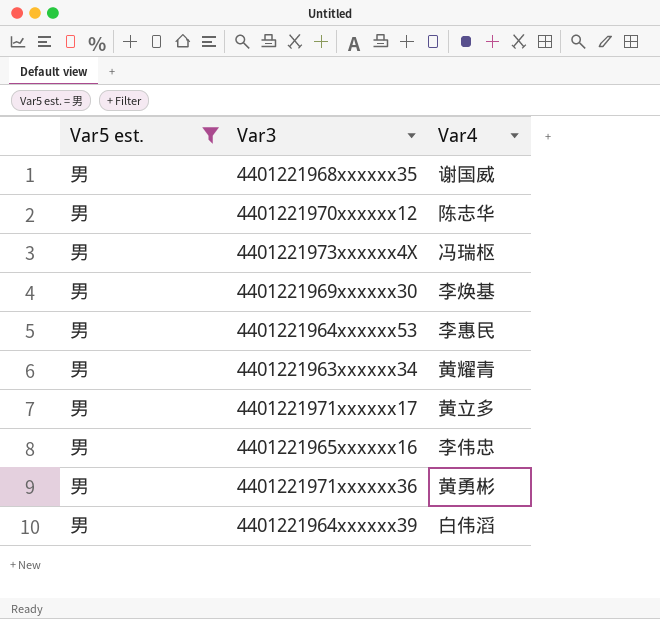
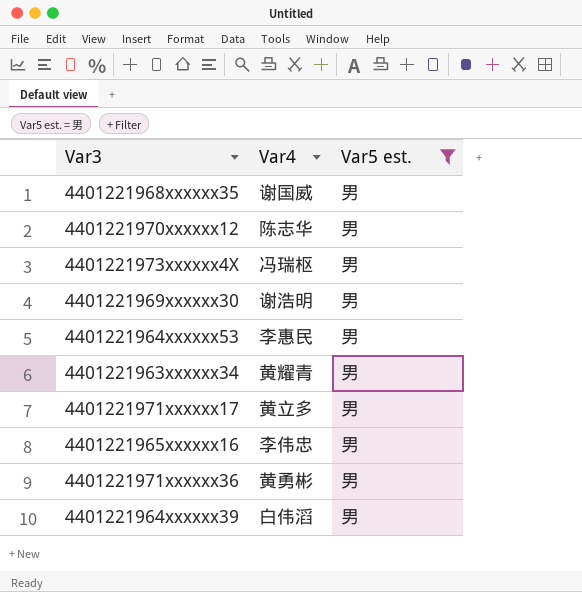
column Var5 est. | position: 1 -> 3
4401221969xxxxxx30 | Var4: 李焕基 -> 谢浩明

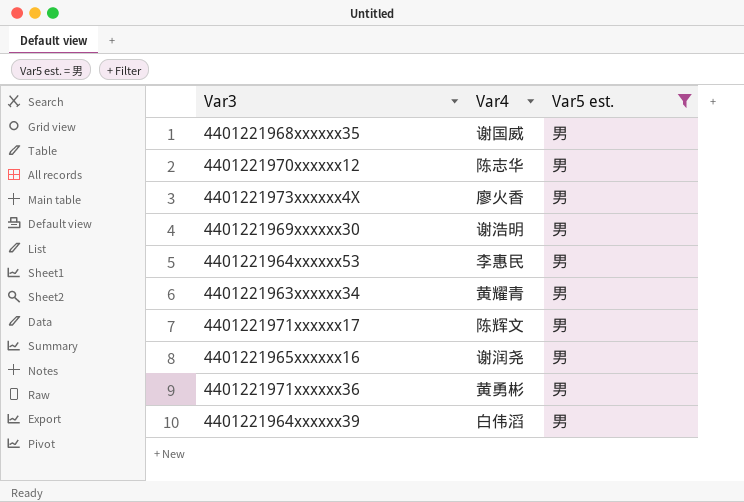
4401221973xxxxxx4X | Var4: 冯瑞枢 -> 廖火香
4401221971xxxxxx17 | Var4: 黄立多 -> 陈辉文
4401221965xxxxxx16 | Var4: 李伟忠 -> 谢润尧

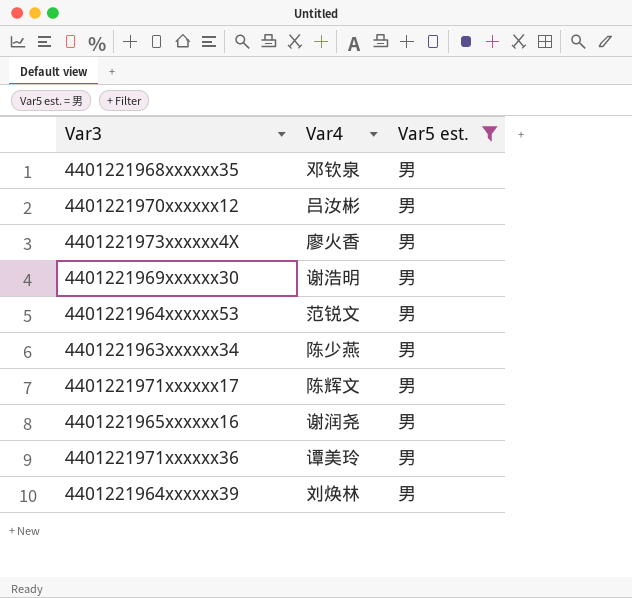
4401221968xxxxxx35 | Var4: 谢国威 -> 邓钦泉
4401221970xxxxxx12 | Var4: 陈志华 -> 吕汝彬
4401221964xxxxxx53 | Var4: 李惠民 -> 范锐文
4401221963xxxxxx34 | Var4: 黄耀青 -> 陈少燕
4401221971xxxxxx36 | Var4: 黄勇彬 -> 谭美玲
4401221964xxxxxx39 | Var4: 白伟滔 -> 刘焕林

